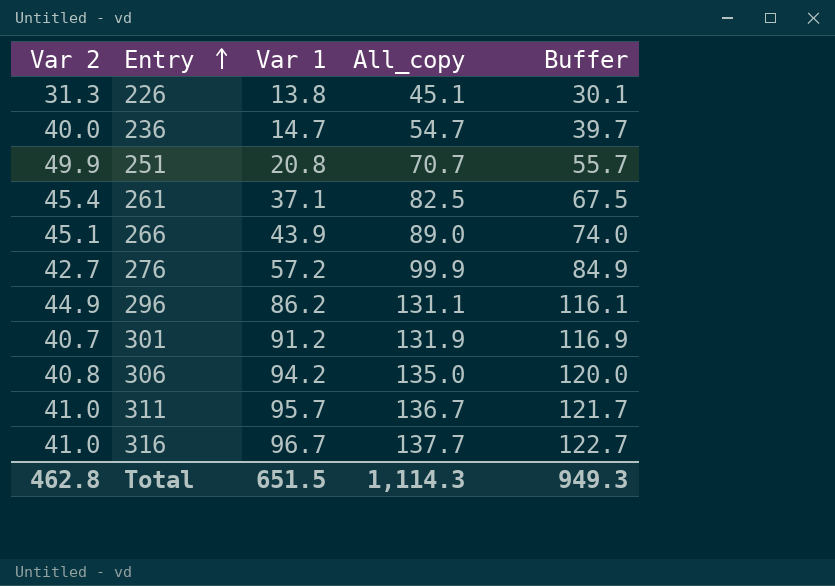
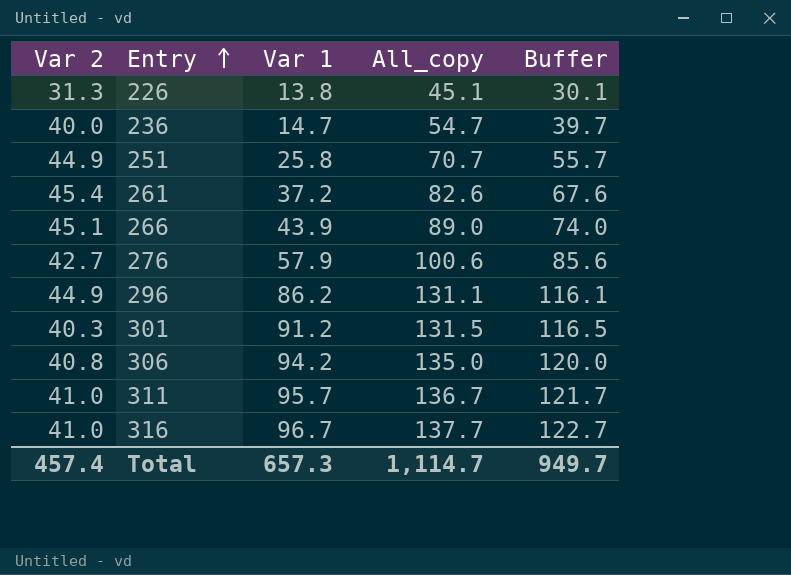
251 | Var 2: 49.9 -> 44.9
251 | Var 1: 20.8 -> 25.8
261 | Var 1: 37.1 -> 37.2
261 | All_copy: 82.5 -> 82.6
261 | Buffer: 67.5 -> 67.6
276 | Var 1: 57.2 -> 57.9
276 | All_copy: 99.9 -> 100.6
276 | Buffer: 84.9 -> 85.6
301 | Var 2: 40.7 -> 40.3
301 | All_copy: 131.9 -> 131.5
301 | Buffer: 116.9 -> 116.5
Total | Var 2: 462.8 -> 457.4
Total | Var 1: 651.5 -> 657.3
Total | All_copy: 1,114.3 -> 1,114.7
Total | Buffer: 949.3 -> 949.7

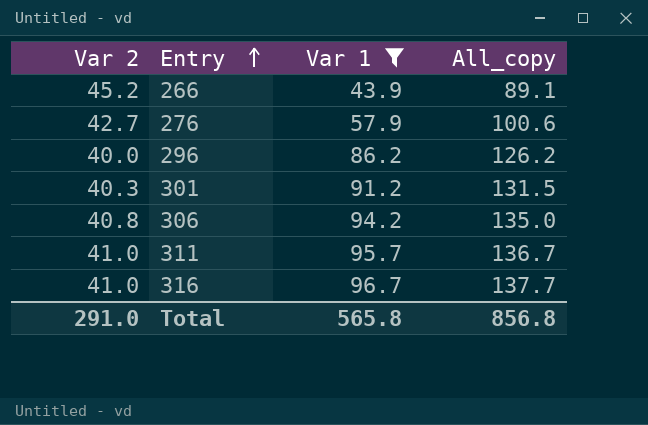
filter: none -> Var 1 >= 43.9
column Buffer | formula: [All_copy] - 15 -> none
266 | Var 2: 45.1 -> 45.2
266 | All_copy: 89.0 -> 89.1
296 | Var 2: 44.9 -> 40.0
296 | All_copy: 131.1 -> 126.2
Total | Var 2: 457.4 -> 291.0
Total | Var 1: 657.3 -> 565.8
Total | All_copy: 1,114.7 -> 856.8

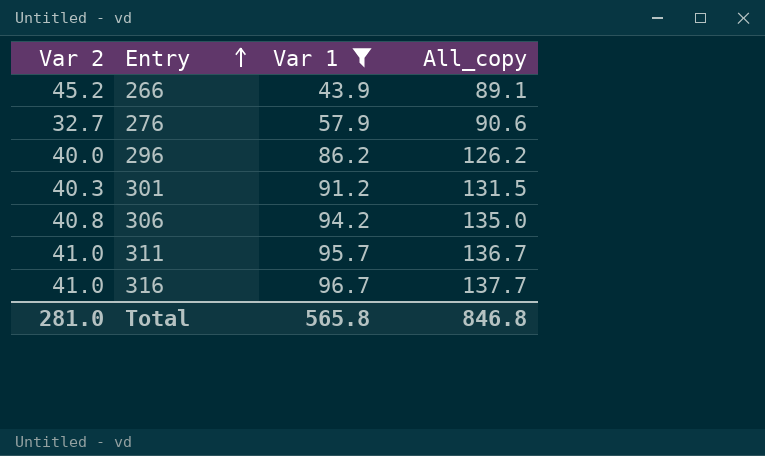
276 | Var 2: 42.7 -> 32.7
276 | All_copy: 100.6 -> 90.6
Total | Var 2: 291.0 -> 281.0
Total | All_copy: 856.8 -> 846.8

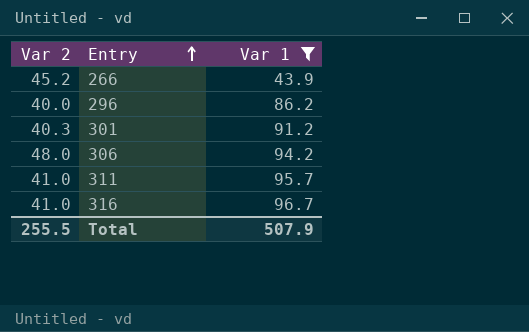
column All_copy | formula: [Var 2] + [Var 1] -> none
row 276: 32.7 | 57.9 | 90.6 -> none
306 | Var 2: 40.8 -> 48.0
Total | Var 2: 281.0 -> 255.5
Total | Var 1: 565.8 -> 507.9

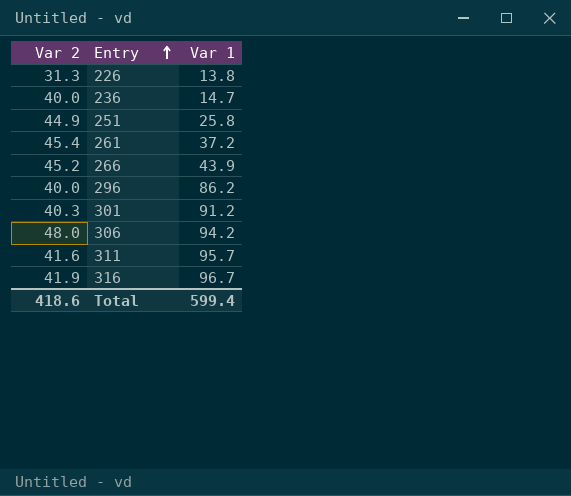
filter: Var 1 >= 43.9 -> none
311 | Var 2: 41.0 -> 41.6
316 | Var 2: 41.0 -> 41.9
Total | Var 2: 255.5 -> 418.6
Total | Var 1: 507.9 -> 599.4

